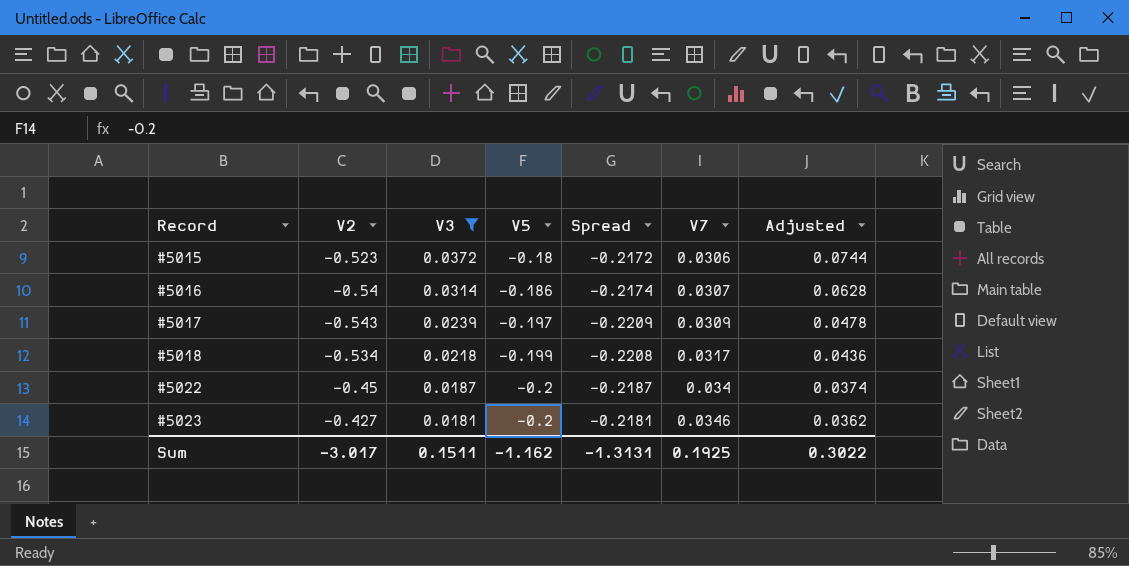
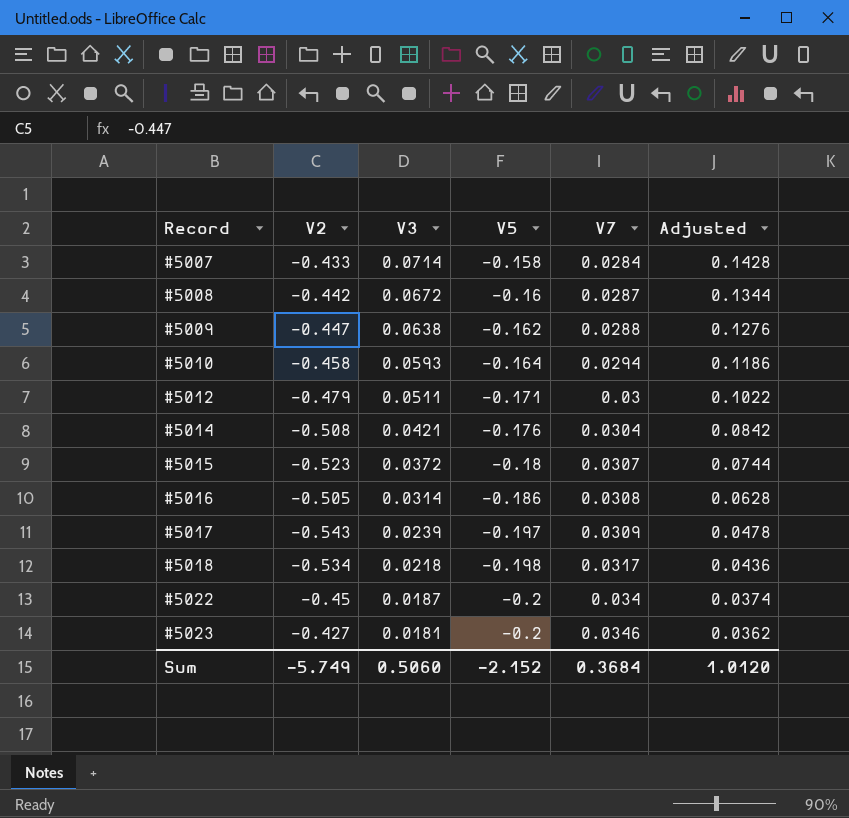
filter: V3 <= 0.0372 -> none
column Spread | formula: [V5] - [V3] -> none
#5015 | V7: 0.0306 -> 0.0307
#5016 | V2: -0.54 -> -0.505
#5016 | V7: 0.0307 -> 0.0308
#5018 | V5: -0.199 -> -0.198
Sum | V2: -3.017 -> -5.749
Sum | V3: 0.1511 -> 0.5060
Sum | V5: -1.162 -> -2.152
Sum | V7: 0.1925 -> 0.3684
Sum | Adjusted: 0.3022 -> 1.0120

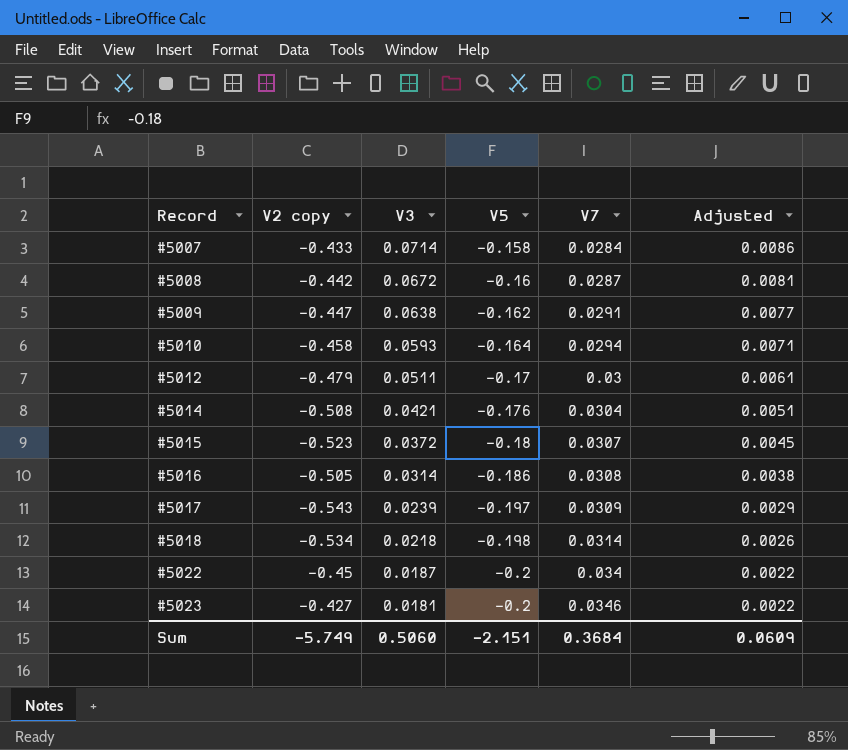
column name: V2 -> V2 copy
column Adjusted | formula: [V3] * 2 -> [V3] * 0.12
#5009 | V7: 0.0288 -> 0.0291
#5012 | V5: -0.171 -> -0.17
#5018 | V7: 0.0317 -> 0.0314
Sum | V5: -2.152 -> -2.151
Sum | Adjusted: 1.0120 -> 0.0609

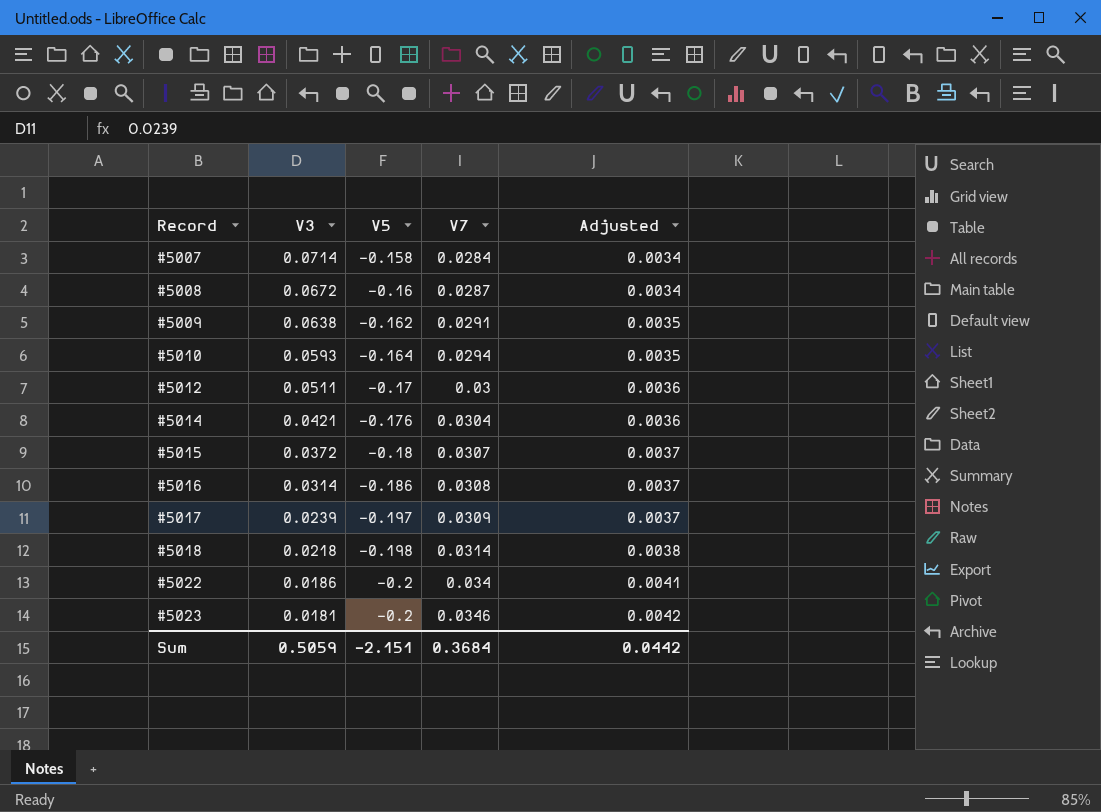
column V2 copy | position: 2 -> none
column Adjusted | formula: [V3] * 0.12 -> [V7] * 0.12
#5022 | V3: 0.0187 -> 0.0186
Sum | V3: 0.5060 -> 0.5059
Sum | Adjusted: 0.0609 -> 0.0442

